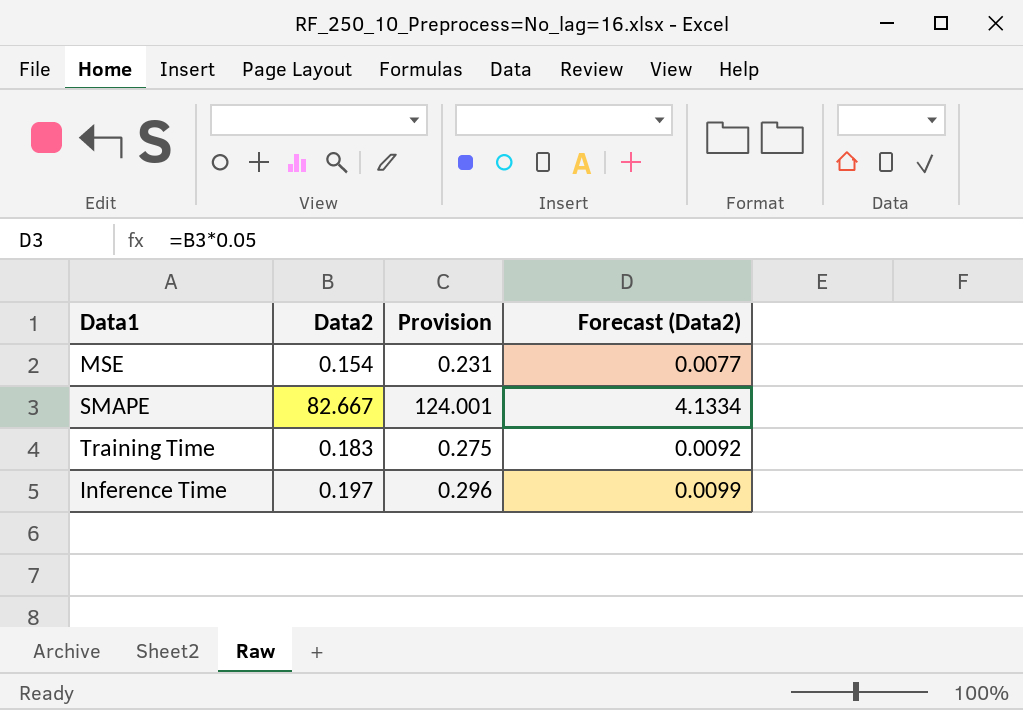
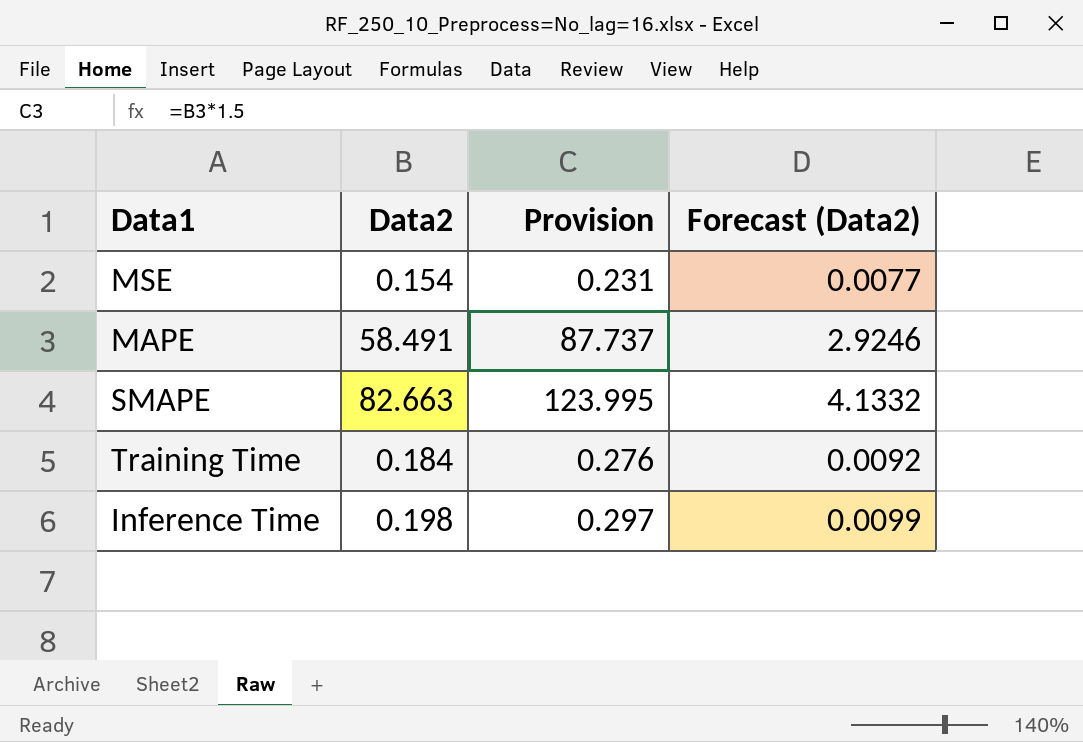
row MAPE: none -> 58.491 | 87.737 | 2.9246
SMAPE | Data2: 82.667 -> 82.663
SMAPE | Provision: 124.001 -> 123.995
SMAPE | Forecast (Data2): 4.1334 -> 4.1332
Training Time | Data2: 0.183 -> 0.184
Training Time | Provision: 0.275 -> 0.276
Inference Time | Data2: 0.197 -> 0.198
Inference Time | Provision: 0.296 -> 0.297

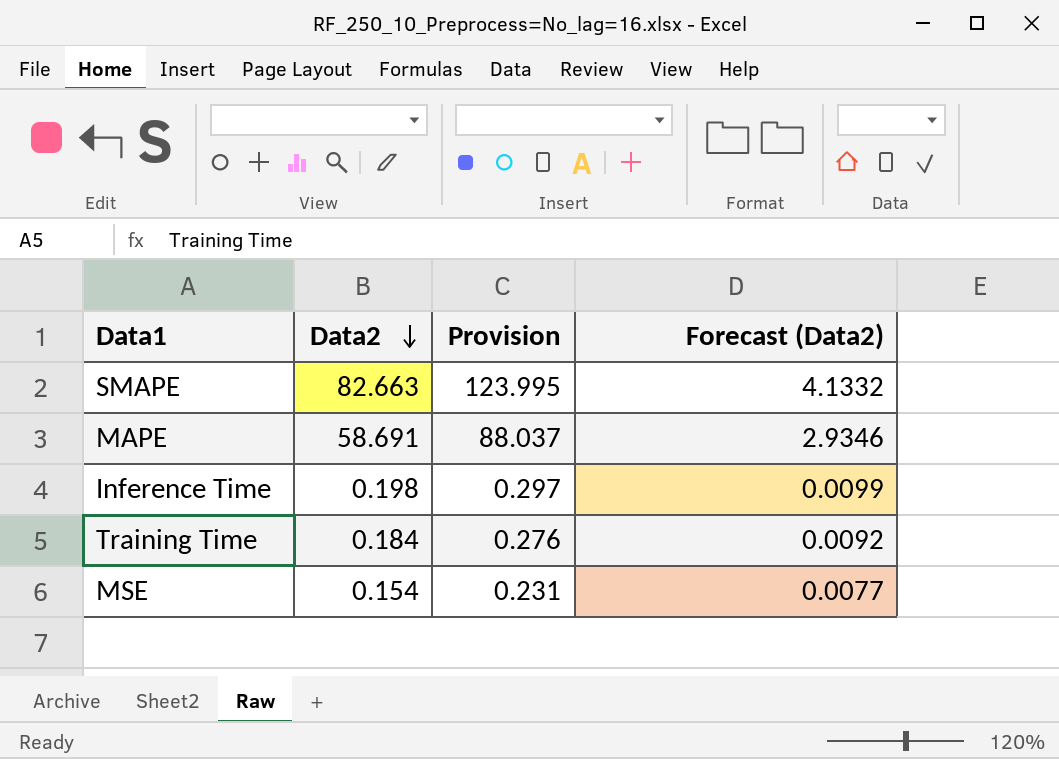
row order: none -> Data2 descending
MAPE | Data2: 58.491 -> 58.691
MAPE | Provision: 87.737 -> 88.037
MAPE | Forecast (Data2): 2.9246 -> 2.9346

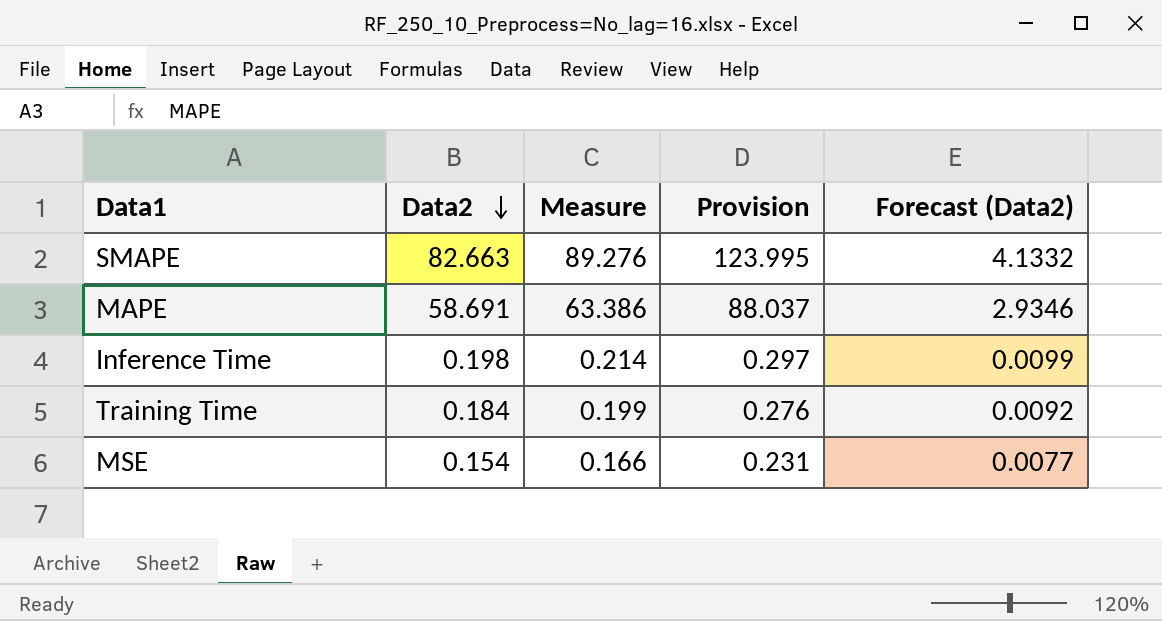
column Measure | formula: none -> [Data2] * 1.08

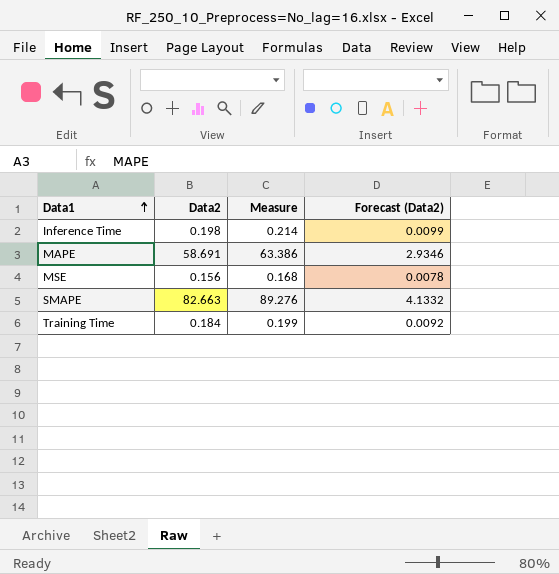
row order: Data2 descending -> Data1 ascending
column Provision | formula: [Data2] * 1.5 -> none
MSE | Data2: 0.154 -> 0.156
MSE | Measure: 0.166 -> 0.168
MSE | Forecast (Data2): 0.0077 -> 0.0078

